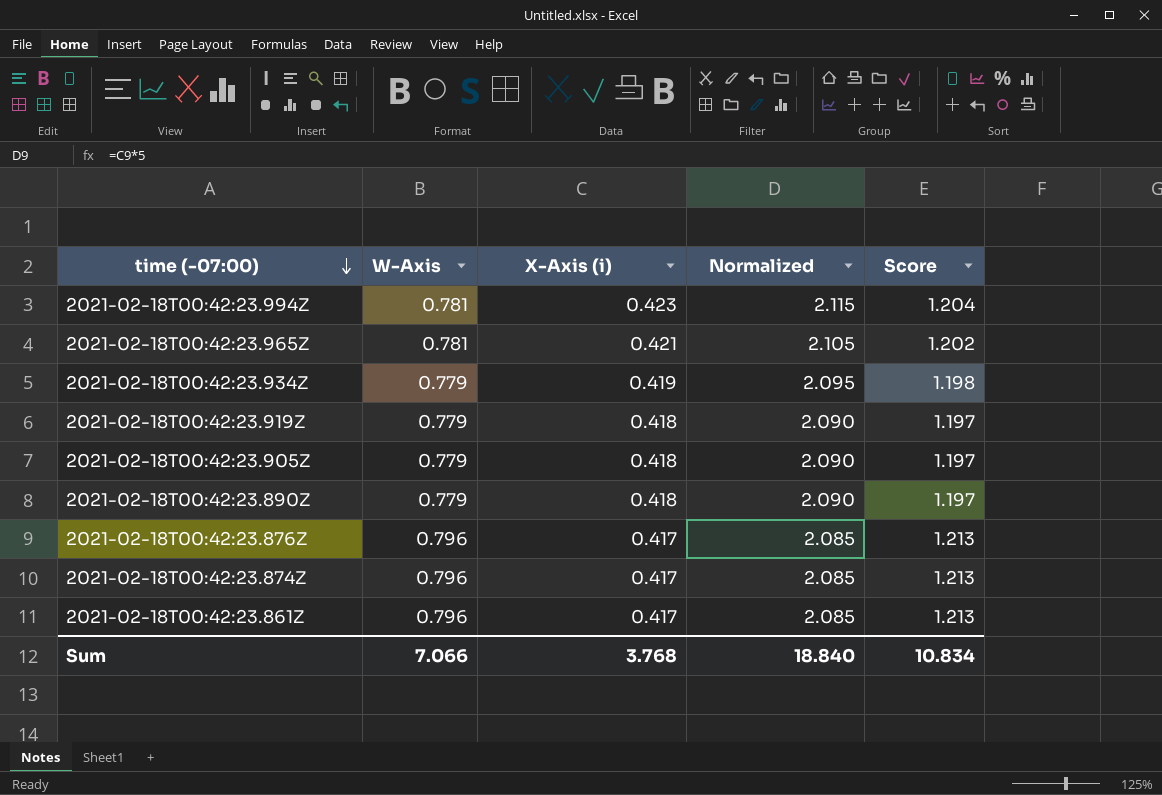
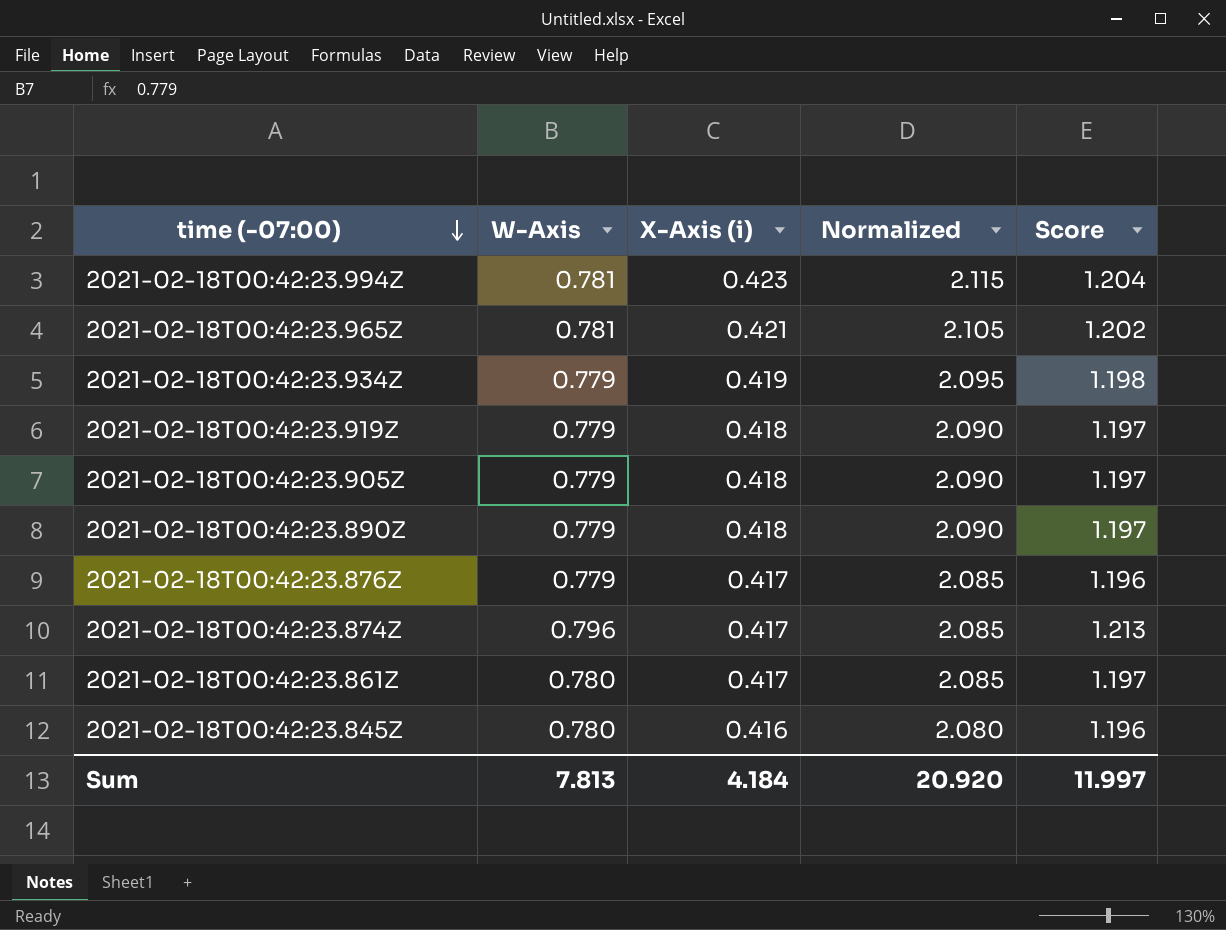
2021-02-18T00:42:23.876Z | W-Axis: 0.796 -> 0.779
2021-02-18T00:42:23.876Z | Score: 1.213 -> 1.196
2021-02-18T00:42:23.861Z | W-Axis: 0.796 -> 0.780
2021-02-18T00:42:23.861Z | Score: 1.213 -> 1.197
row 2021-02-18T00:42:23.845Z: none -> 0.780 | 0.416 | 2.080 | 1.196
Sum | W-Axis: 7.066 -> 7.813
Sum | X-Axis (i): 3.768 -> 4.184
Sum | Normalized: 18.840 -> 20.920
Sum | Score: 10.834 -> 11.997

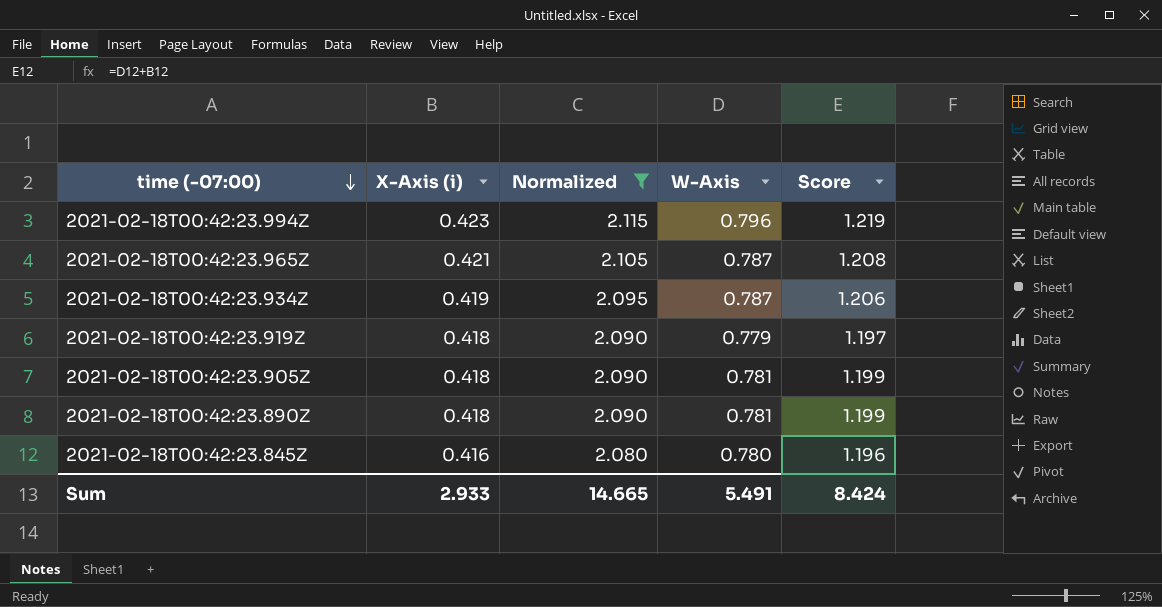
filter: none -> Normalized != 2.085
column W-Axis | position: 2 -> 4
2021-02-18T00:42:23.994Z | W-Axis: 0.781 -> 0.796
2021-02-18T00:42:23.994Z | Score: 1.204 -> 1.219
2021-02-18T00:42:23.965Z | W-Axis: 0.781 -> 0.787
2021-02-18T00:42:23.965Z | Score: 1.202 -> 1.208
2021-02-18T00:42:23.934Z | W-Axis: 0.779 -> 0.787
2021-02-18T00:42:23.934Z | Score: 1.198 -> 1.206
2021-02-18T00:42:23.905Z | W-Axis: 0.779 -> 0.781
2021-02-18T00:42:23.905Z | Score: 1.197 -> 1.199
2021-02-18T00:42:23.890Z | W-Axis: 0.779 -> 0.781
2021-02-18T00:42:23.890Z | Score: 1.197 -> 1.199
Sum | X-Axis (i): 4.184 -> 2.933
Sum | Normalized: 20.920 -> 14.665
Sum | W-Axis: 7.813 -> 5.491
Sum | Score: 11.997 -> 8.424

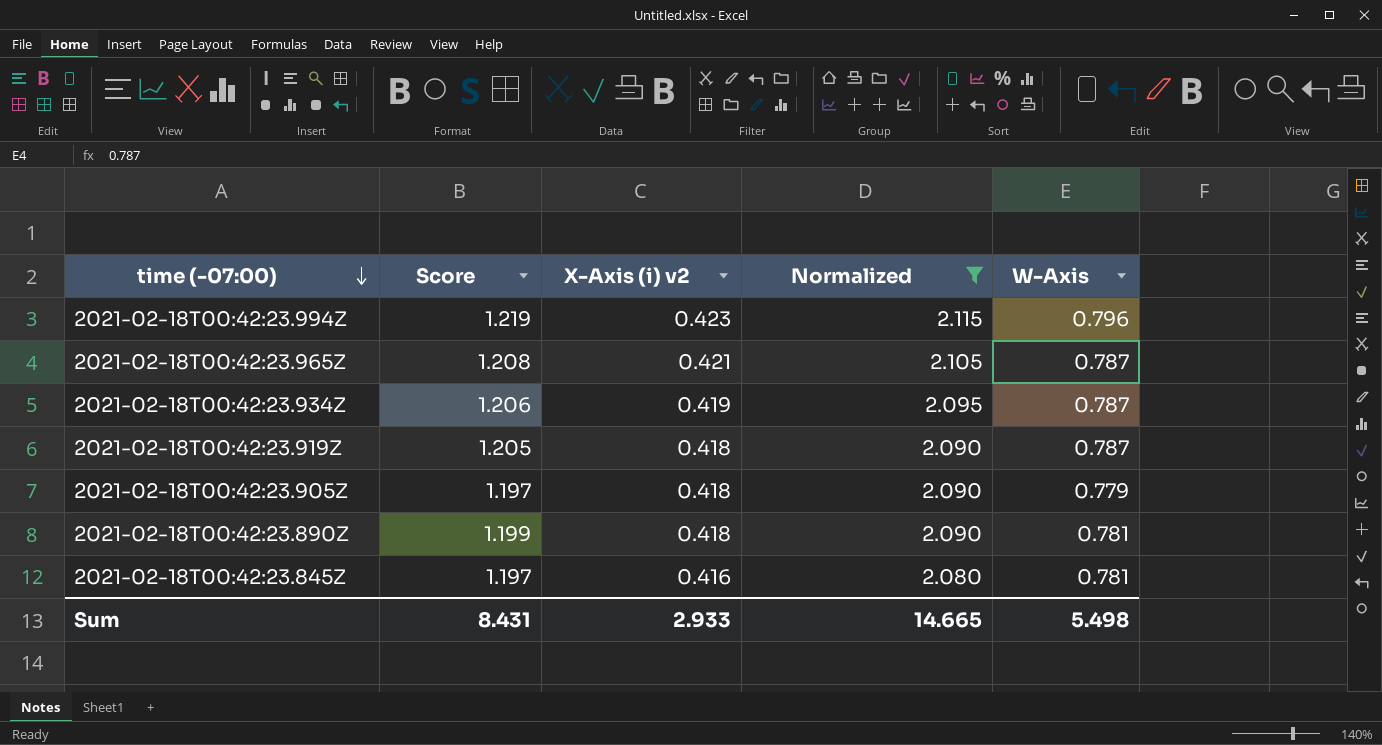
column Score | position: 5 -> 2
column name: X-Axis (i) -> X-Axis (i) v2
2021-02-18T00:42:23.919Z | Score: 1.197 -> 1.205
2021-02-18T00:42:23.919Z | W-Axis: 0.779 -> 0.787
2021-02-18T00:42:23.905Z | Score: 1.199 -> 1.197
2021-02-18T00:42:23.905Z | W-Axis: 0.781 -> 0.779
2021-02-18T00:42:23.845Z | Score: 1.196 -> 1.197
2021-02-18T00:42:23.845Z | W-Axis: 0.780 -> 0.781
Sum | Score: 8.424 -> 8.431
Sum | W-Axis: 5.491 -> 5.498

